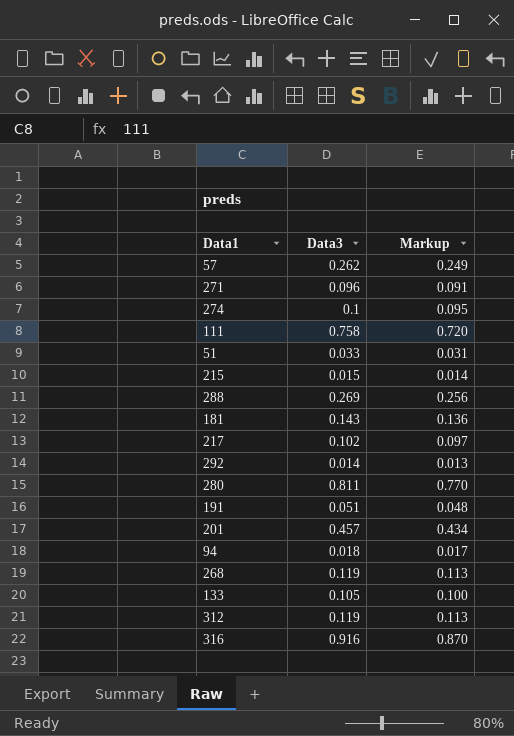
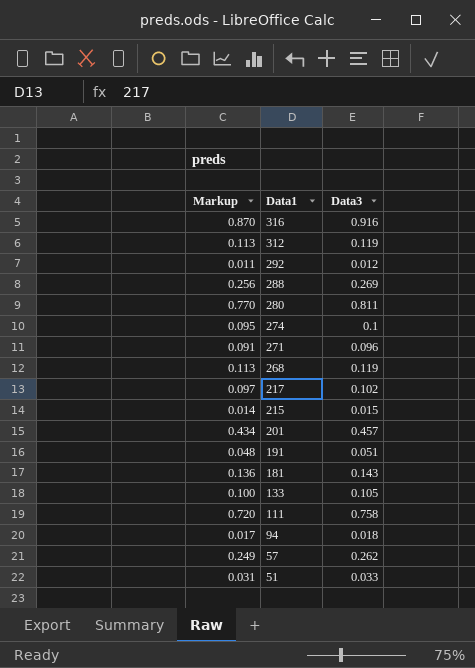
row order: none -> Data1 descending
column Markup | position: 3 -> 1
292 | Markup: 0.013 -> 0.011
292 | Data3: 0.014 -> 0.012

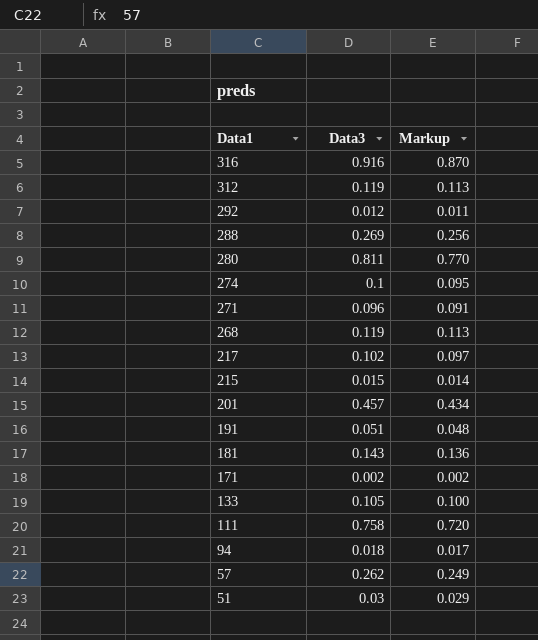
column Markup | position: 1 -> 3
row 171: none -> 0.002 | 0.002
51 | Data3: 0.033 -> 0.03
51 | Markup: 0.031 -> 0.029

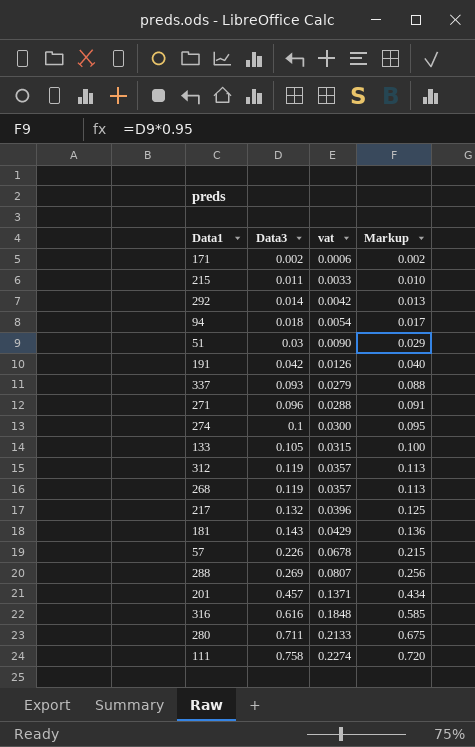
row order: Data1 descending -> Data3 ascending
column vat | formula: none -> [Data3] * 0.3
215 | Data3: 0.015 -> 0.011
215 | Markup: 0.014 -> 0.010
292 | Data3: 0.012 -> 0.014
292 | Markup: 0.011 -> 0.013
191 | Data3: 0.051 -> 0.042
191 | Markup: 0.048 -> 0.040
row 337: none -> 0.093 | 0.0279 | 0.088
217 | Data3: 0.102 -> 0.132
217 | Markup: 0.097 -> 0.125
57 | Data3: 0.262 -> 0.226
57 | Markup: 0.249 -> 0.215
316 | Data3: 0.916 -> 0.616
316 | Markup: 0.870 -> 0.585
280 | Data3: 0.811 -> 0.711
280 | Markup: 0.770 -> 0.675

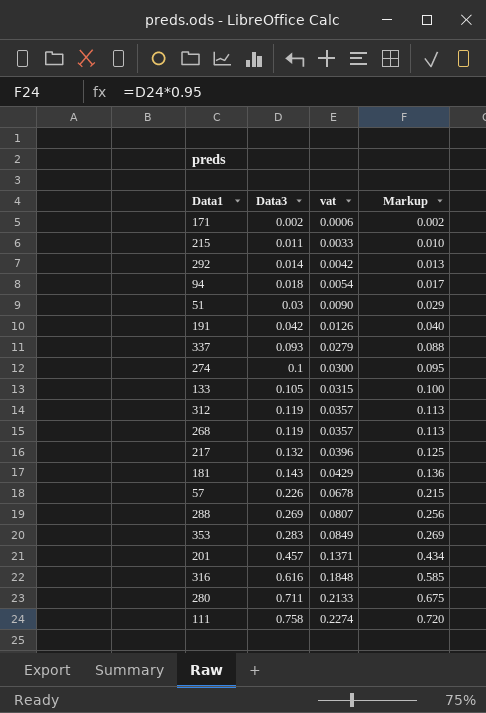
row 271: 0.096 | 0.0288 | 0.091 -> none
row 353: none -> 0.283 | 0.0849 | 0.269

